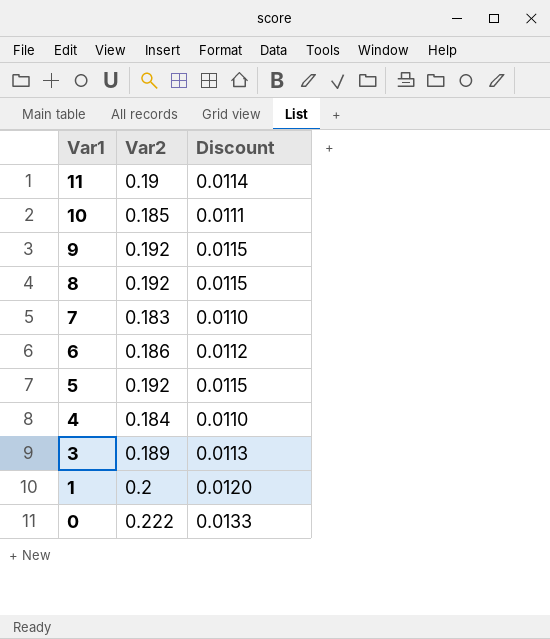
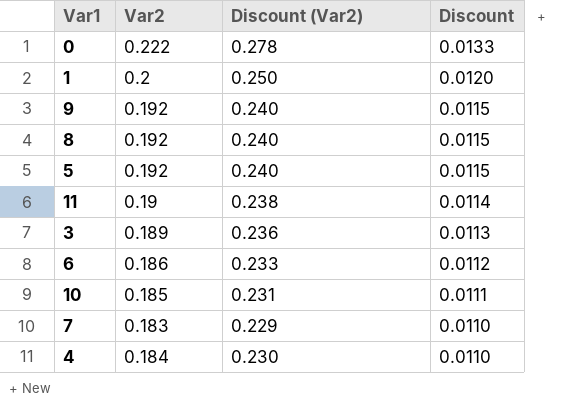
row order: Var1 descending -> Discount descending
column Discount (Var2) | formula: none -> [Var2] * 1.25

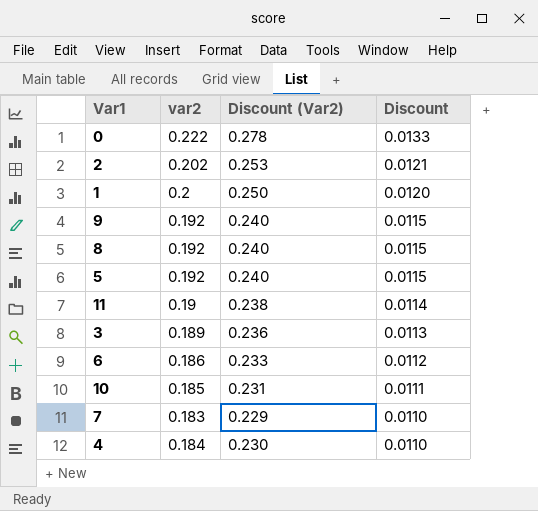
column name: Var2 -> var2
row 2: none -> 0.202 | 0.253 | 0.0121

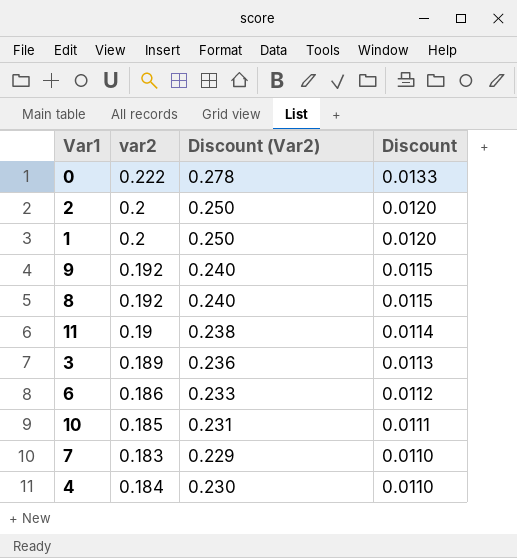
row 5: 0.192 | 0.240 | 0.0115 -> none
2 | var2: 0.202 -> 0.2
2 | Discount (Var2): 0.253 -> 0.250
2 | Discount: 0.0121 -> 0.0120

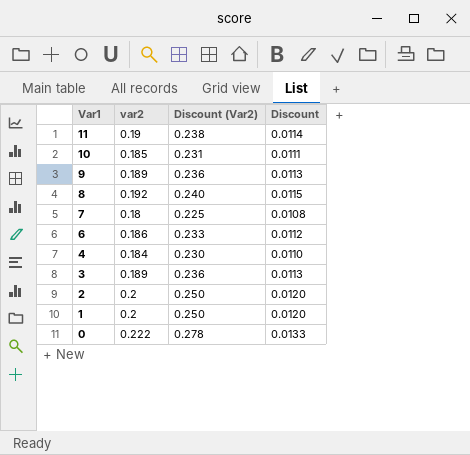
row order: Discount descending -> Var1 descending
9 | var2: 0.192 -> 0.189
9 | Discount (Var2): 0.240 -> 0.236
9 | Discount: 0.0115 -> 0.0113
7 | var2: 0.183 -> 0.18
7 | Discount (Var2): 0.229 -> 0.225
7 | Discount: 0.0110 -> 0.0108

